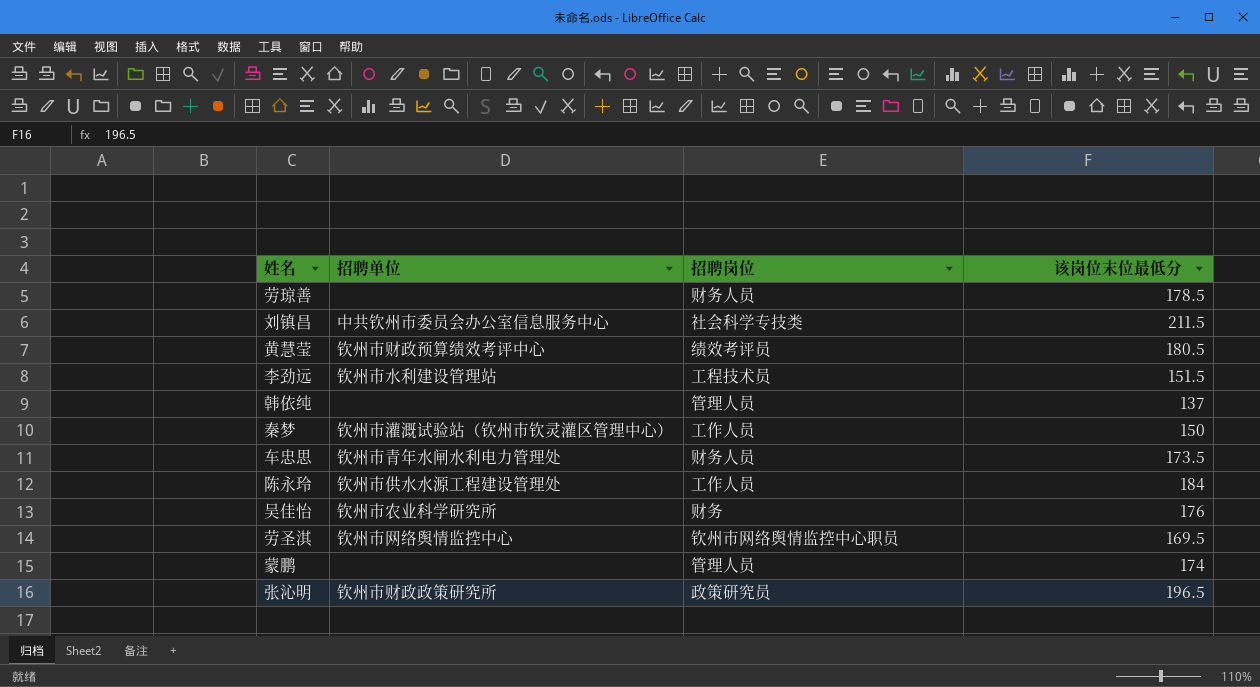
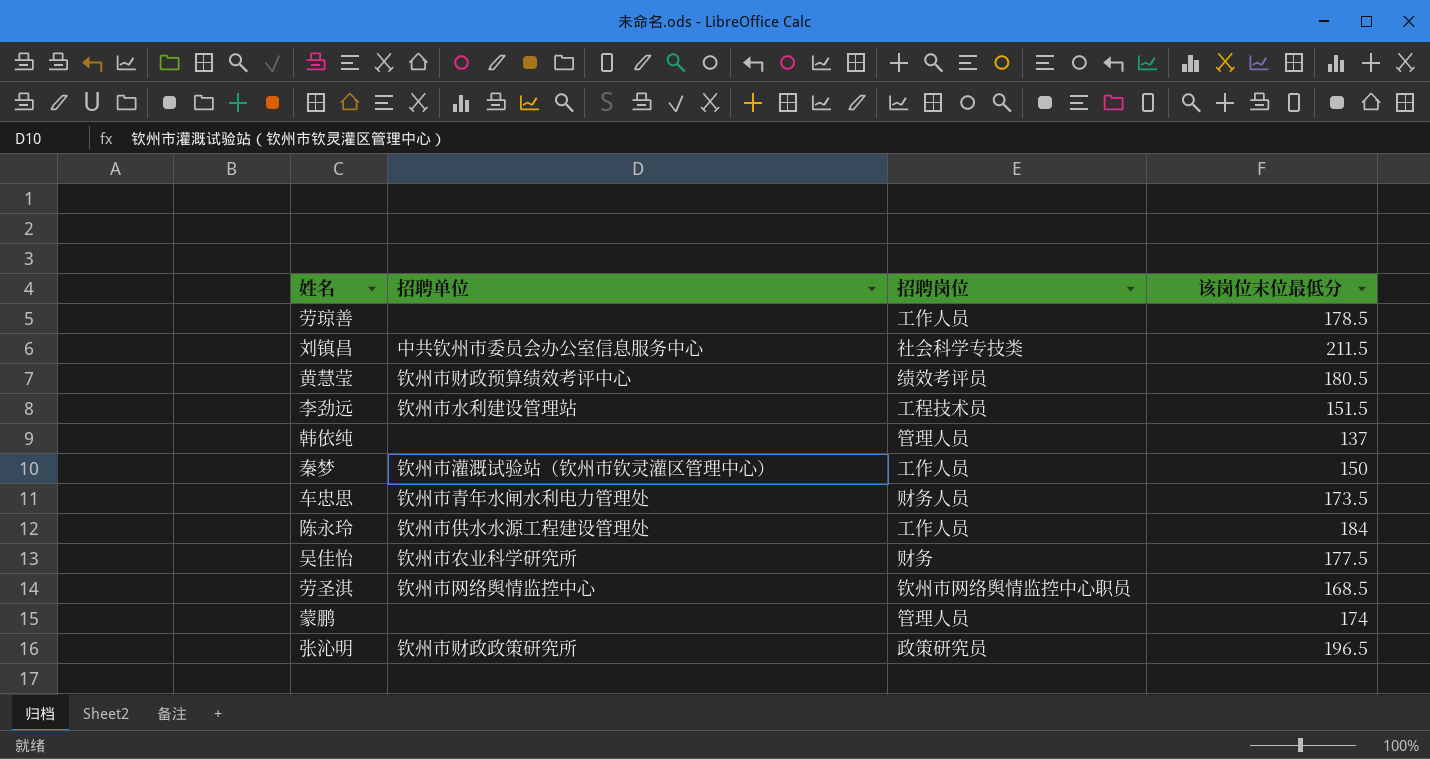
劳琼善 | 招聘岗位: 财务人员 -> 工作人员
吴佳怡 | 该岗位末位最低分: 176 -> 177.5
劳圣淇 | 该岗位末位最低分: 169.5 -> 168.5

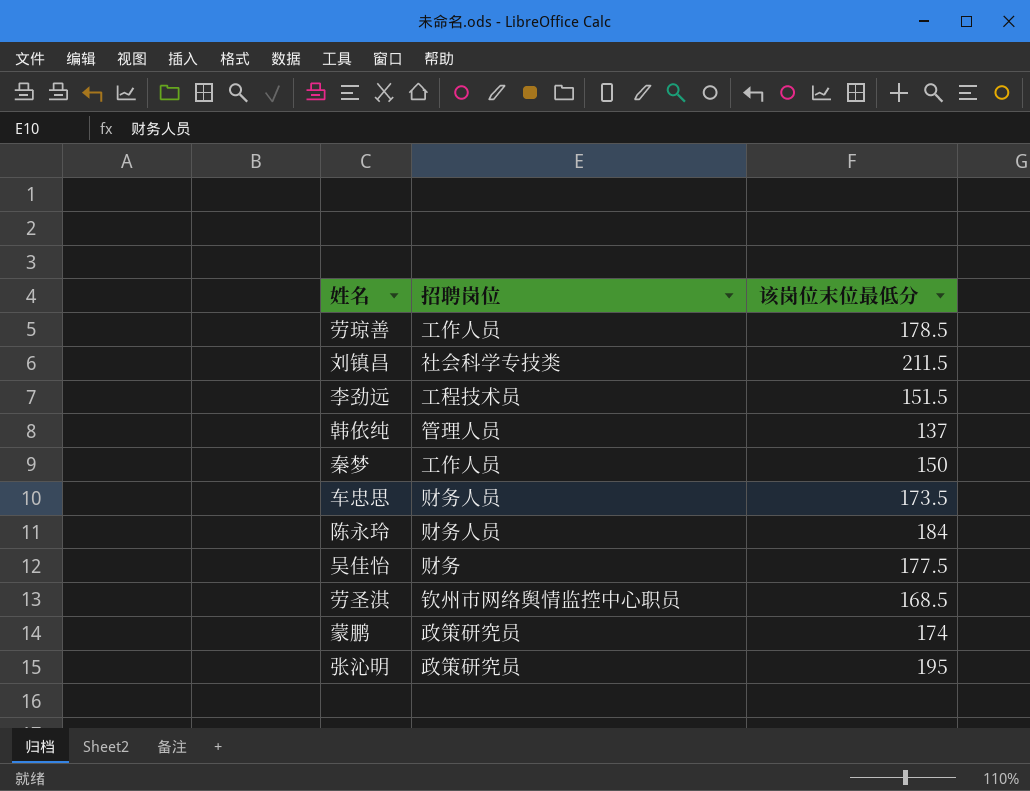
column 招聘单位 | position: 2 -> none
row 黄慧莹: 钦州市财政预算绩效考评中心 | 绩效考评员 | 180.5 -> none
陈永玲 | 招聘岗位: 工作人员 -> 财务人员
蒙鹏 | 招聘岗位: 管理人员 -> 政策研究员
张沁明 | 该岗位末位最低分: 196.5 -> 195

